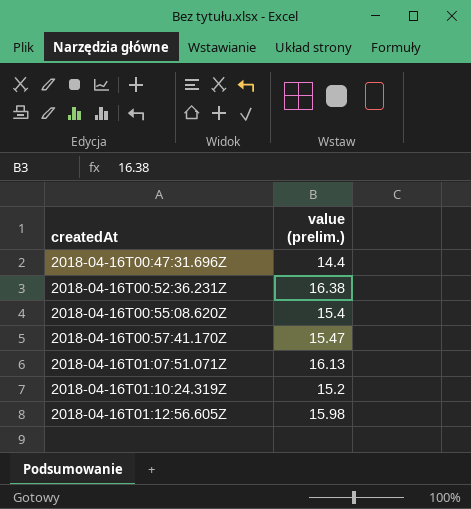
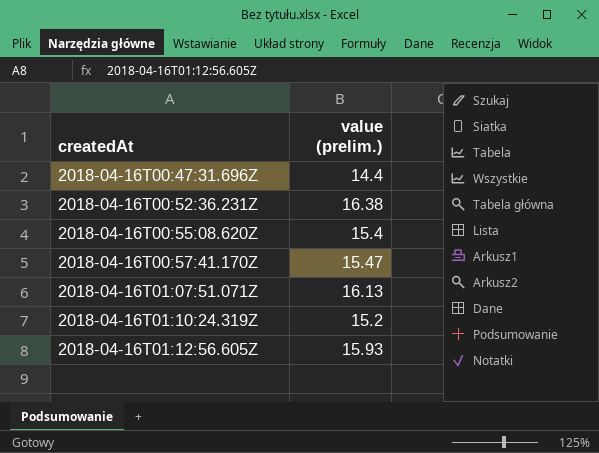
2018-04-16T01:12:56.605Z | value (prelim.): 15.98 -> 15.93

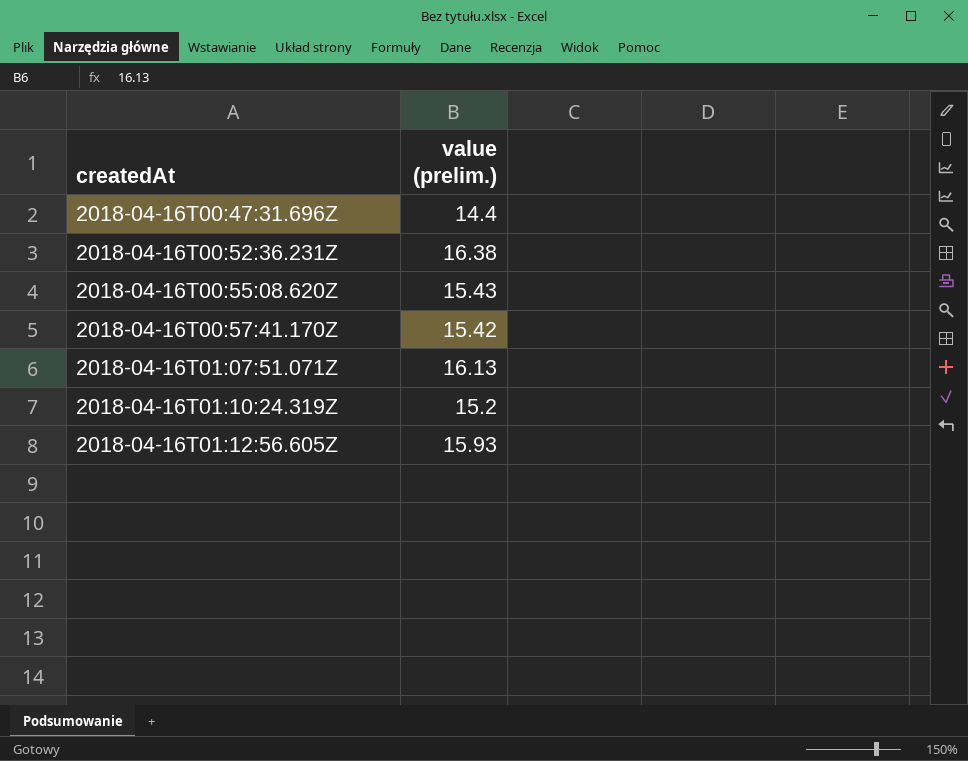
2018-04-16T00:55:08.620Z | value (prelim.): 15.4 -> 15.43
2018-04-16T00:57:41.170Z | value (prelim.): 15.47 -> 15.42

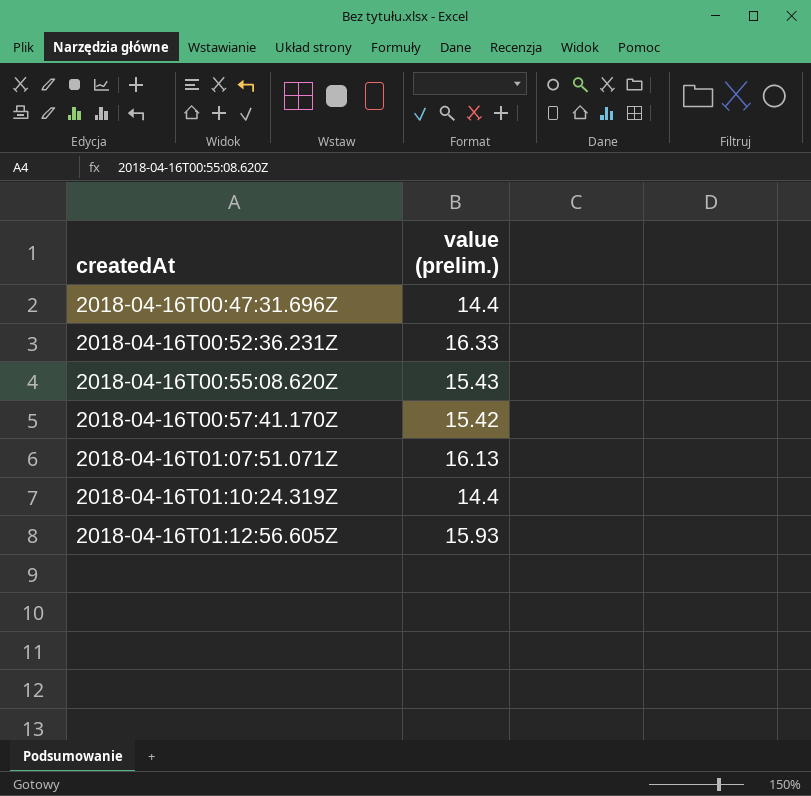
2018-04-16T00:52:36.231Z | value (prelim.): 16.38 -> 16.33
2018-04-16T01:10:24.319Z | value (prelim.): 15.2 -> 14.4

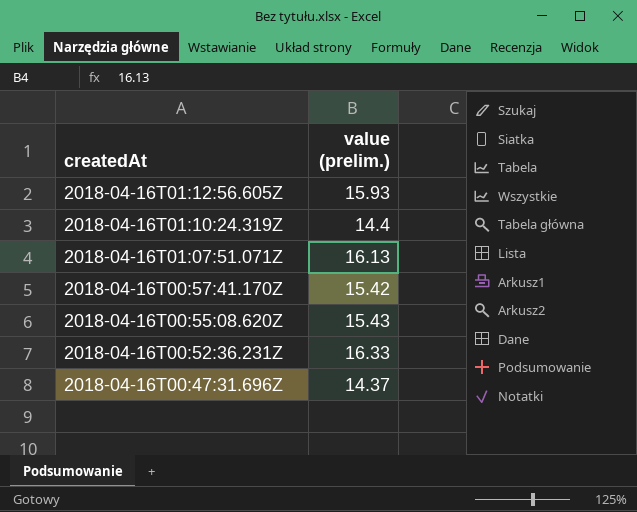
row order: createdAt ascending -> createdAt descending
2018-04-16T00:47:31.696Z | value (prelim.): 14.4 -> 14.37

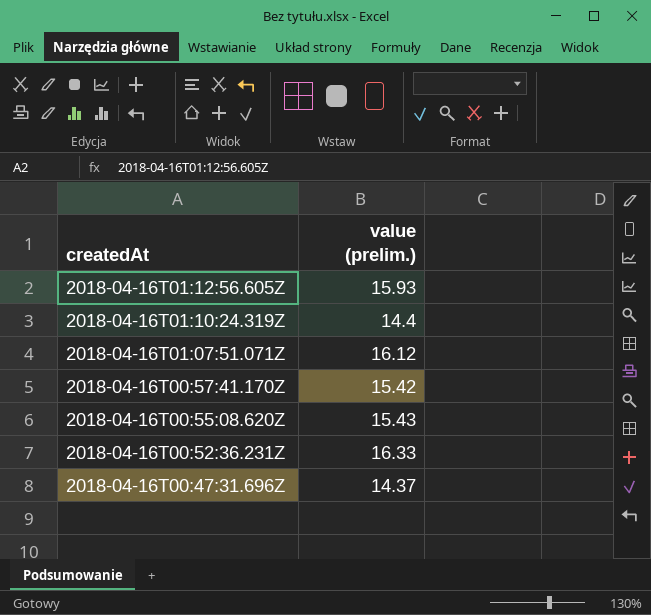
2018-04-16T01:07:51.071Z | value (prelim.): 16.13 -> 16.12

